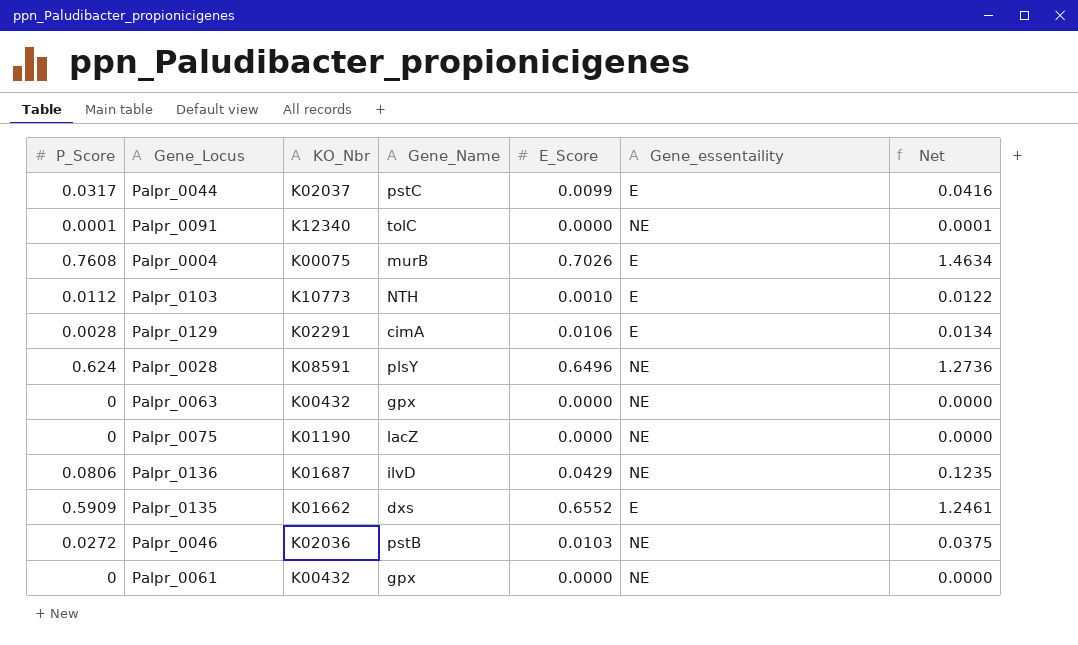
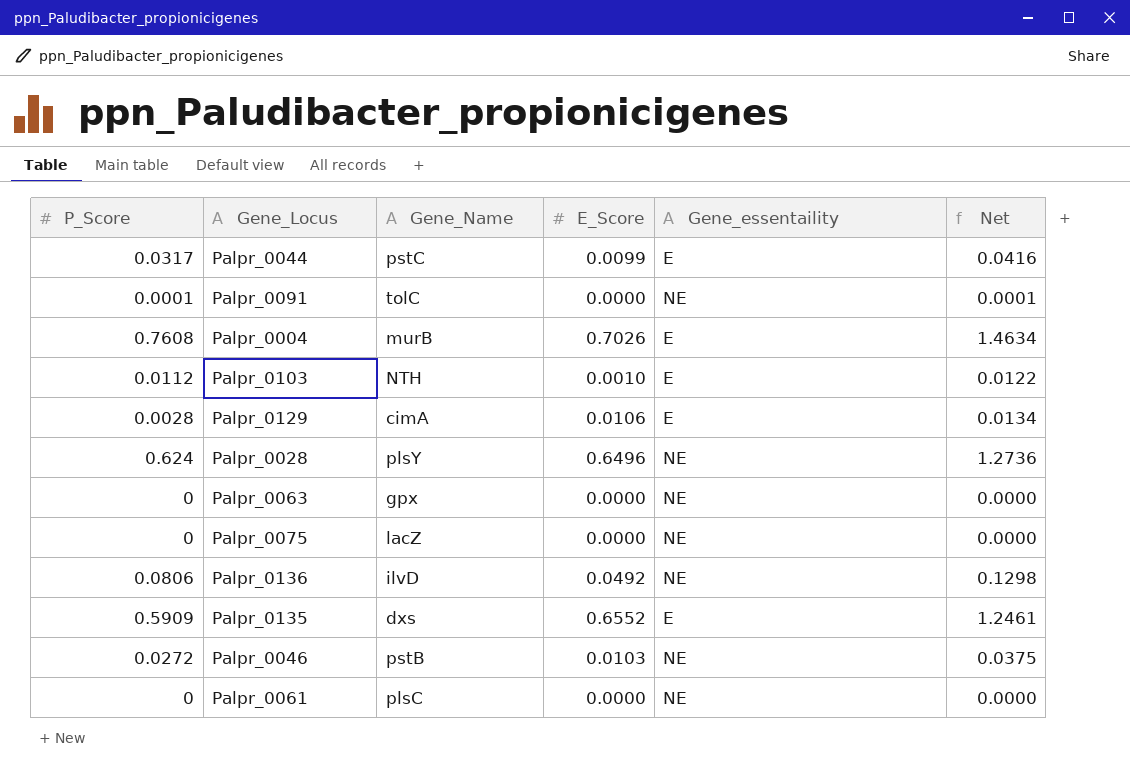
column KO_Nbr | position: 3 -> none
Palpr_0136 | E_Score: 0.0429 -> 0.0492
Palpr_0136 | Net: 0.1235 -> 0.1298
Palpr_0061 | Gene_Name: gpx -> plsC

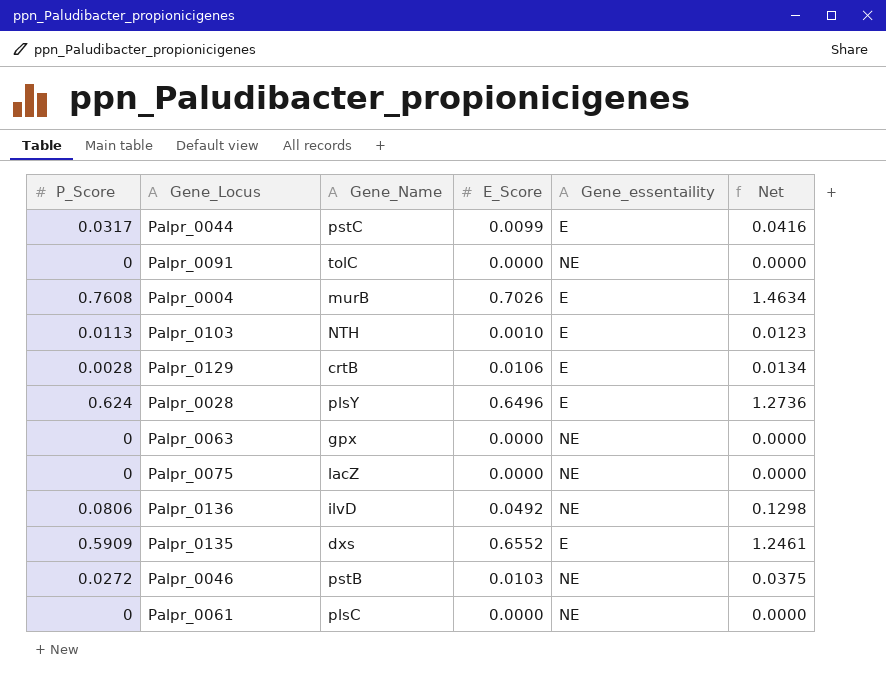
Palpr_0091 | P_Score: 0.0001 -> 0
Palpr_0091 | Net: 0.0001 -> 0.0000
Palpr_0103 | P_Score: 0.0112 -> 0.0113
Palpr_0103 | Net: 0.0122 -> 0.0123
Palpr_0129 | Gene_Name: cimA -> crtB
Palpr_0028 | Gene_essentaility: NE -> E

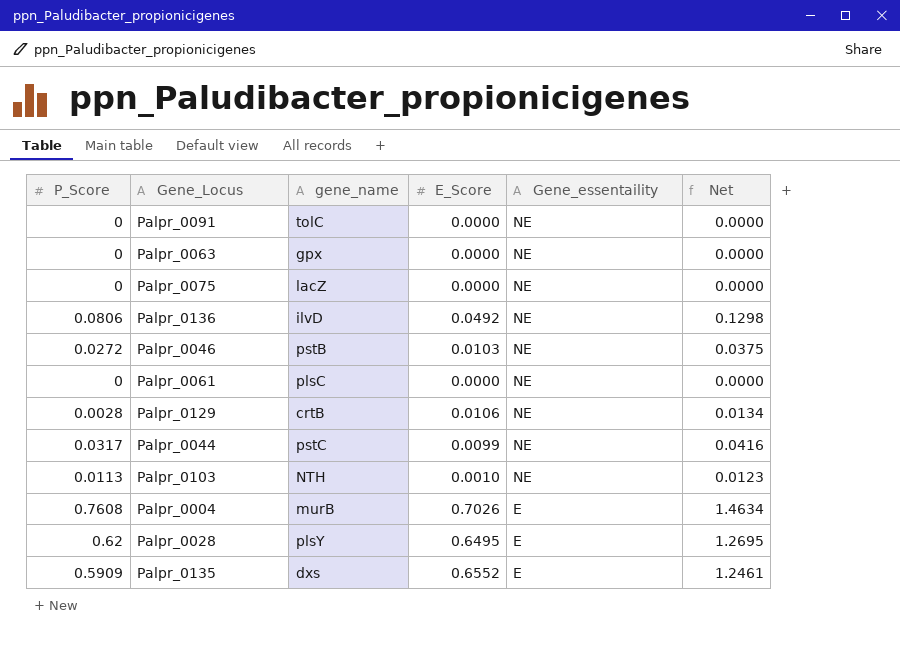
row order: none -> Gene_essentaility descending
column name: Gene_Name -> gene_name
Palpr_0129 | Gene_essentaility: E -> NE
Palpr_0044 | Gene_essentaility: E -> NE
Palpr_0103 | Gene_essentaility: E -> NE
Palpr_0028 | P_Score: 0.624 -> 0.62
Palpr_0028 | E_Score: 0.6496 -> 0.6495
Palpr_0028 | Net: 1.2736 -> 1.2695

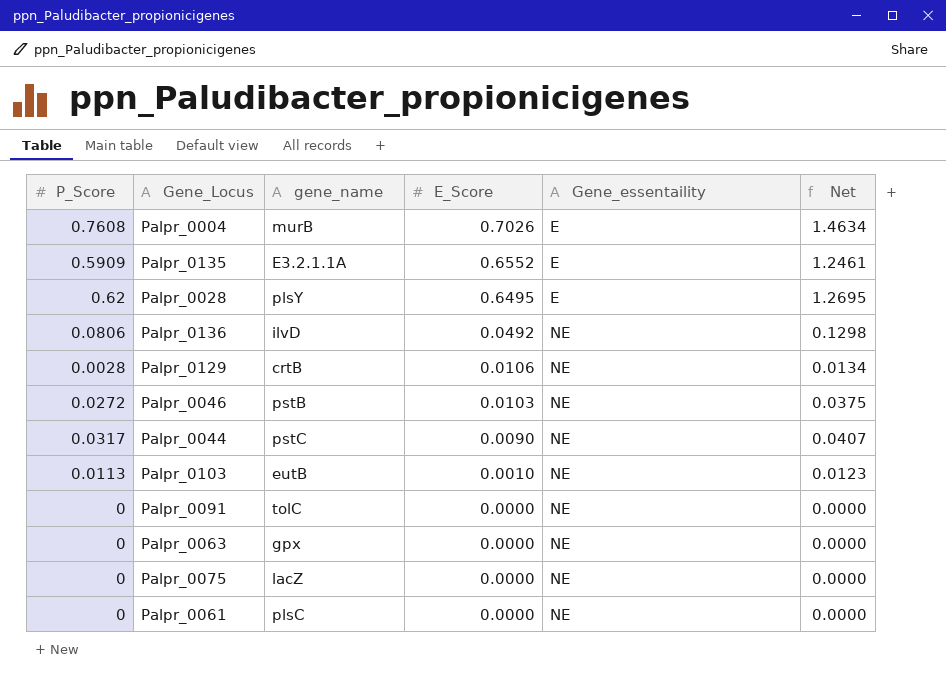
row order: Gene_essentaility descending -> E_Score descending
Palpr_0135 | gene_name: dxs -> E3.2.1.1A
Palpr_0044 | E_Score: 0.0099 -> 0.0090
Palpr_0044 | Net: 0.0416 -> 0.0407
Palpr_0103 | gene_name: NTH -> eutB

